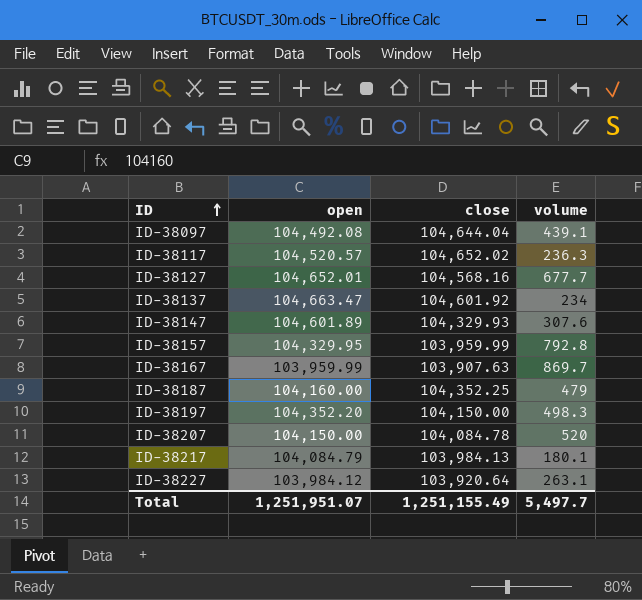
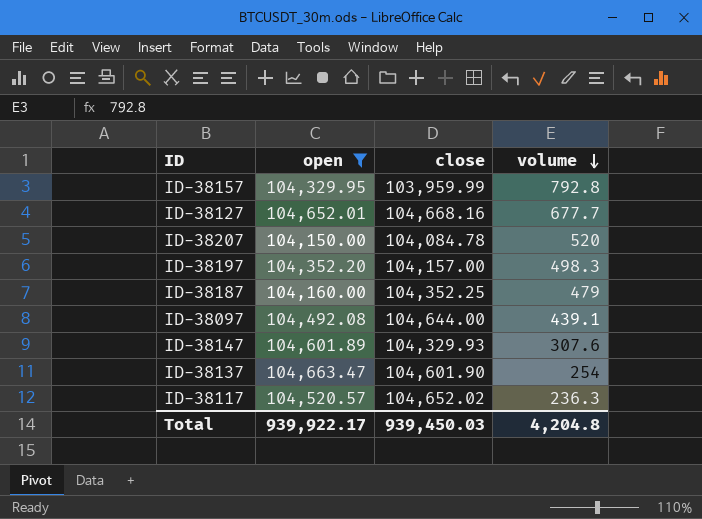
filter: none -> open >= 104,150.00
row order: ID ascending -> volume descending
ID-38127 | close: 104,568.16 -> 104,668.16
ID-38197 | close: 104,150.00 -> 104,157.00
ID-38097 | close: 104,644.04 -> 104,644.00
ID-38137 | close: 104,601.92 -> 104,601.90
ID-38137 | volume: 234 -> 254
Total | open: 1,251,951.07 -> 939,922.17
Total | close: 1,251,155.49 -> 939,450.03
Total | volume: 5,497.7 -> 4,204.8

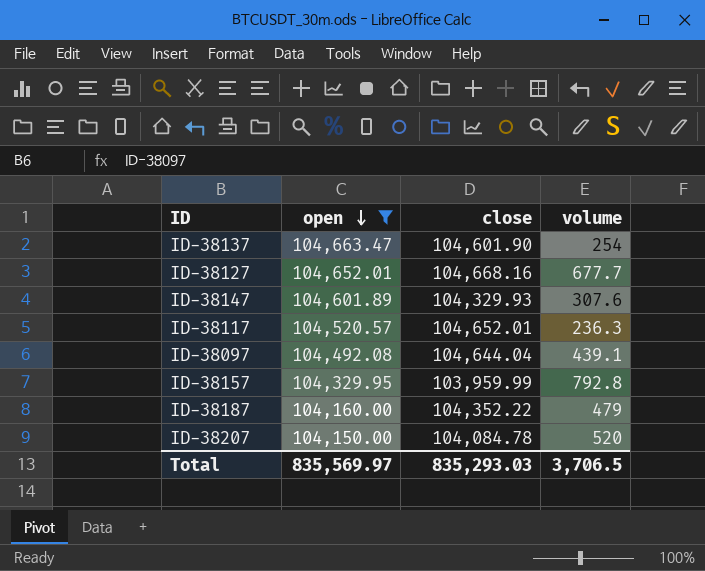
row order: volume descending -> open descending
row ID-38197: 104,352.20 | 104,157.00 | 498.3 -> none
ID-38117 | close: 104,652.02 -> 104,652.01
ID-38097 | close: 104,644.00 -> 104,644.04
ID-38187 | close: 104,352.25 -> 104,352.22
Total | open: 939,922.17 -> 835,569.97
Total | close: 939,450.03 -> 835,293.03
Total | volume: 4,204.8 -> 3,706.5

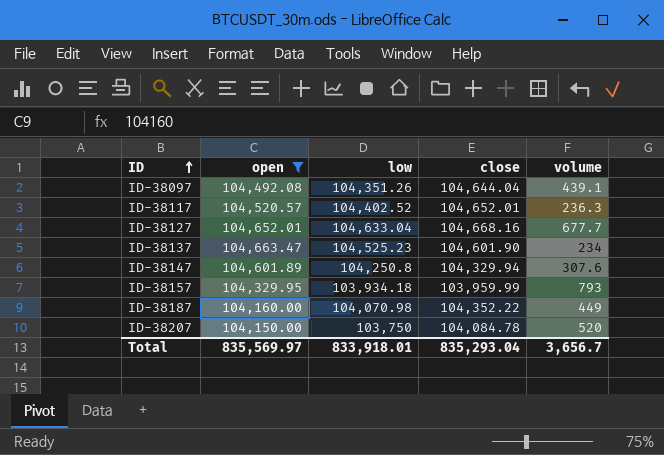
row order: open descending -> ID ascending
column low | position: none -> 3
ID-38137 | volume: 254 -> 234
ID-38147 | close: 104,329.93 -> 104,329.94
ID-38157 | volume: 792.8 -> 793
ID-38187 | volume: 479 -> 449
Total | close: 835,293.03 -> 835,293.04
Total | volume: 3,706.5 -> 3,656.7

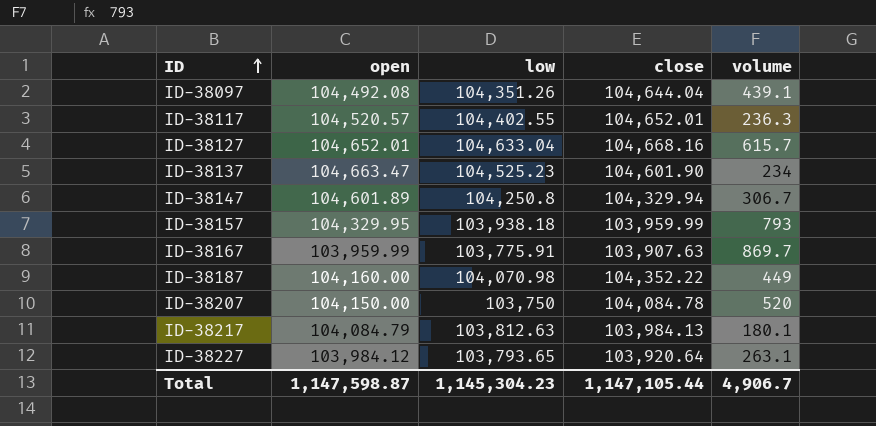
filter: open >= 104,150.00 -> none
ID-38117 | low: 104,402.52 -> 104,402.55
ID-38127 | volume: 677.7 -> 615.7
ID-38147 | volume: 307.6 -> 306.7
ID-38157 | low: 103,934.18 -> 103,938.18
Total | open: 835,569.97 -> 1,147,598.87
Total | low: 833,918.01 -> 1,145,304.23
Total | close: 835,293.04 -> 1,147,105.44
Total | volume: 3,656.7 -> 4,906.7

